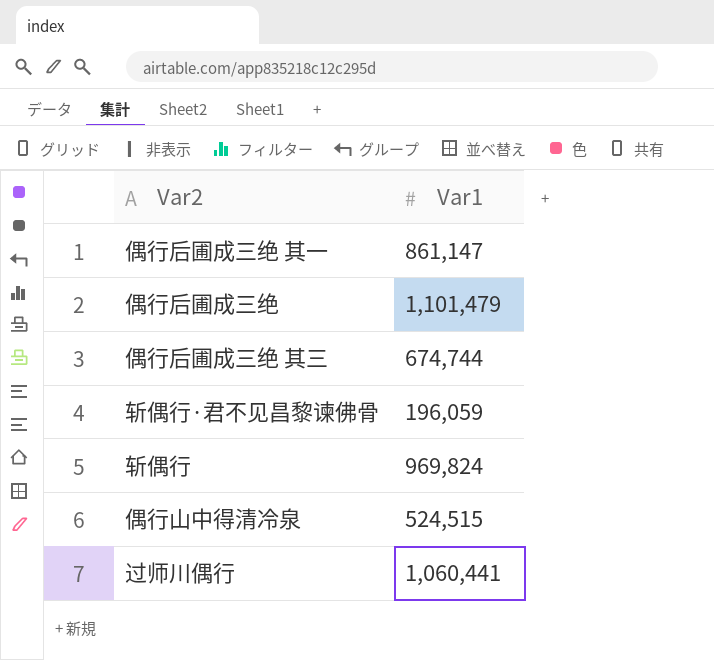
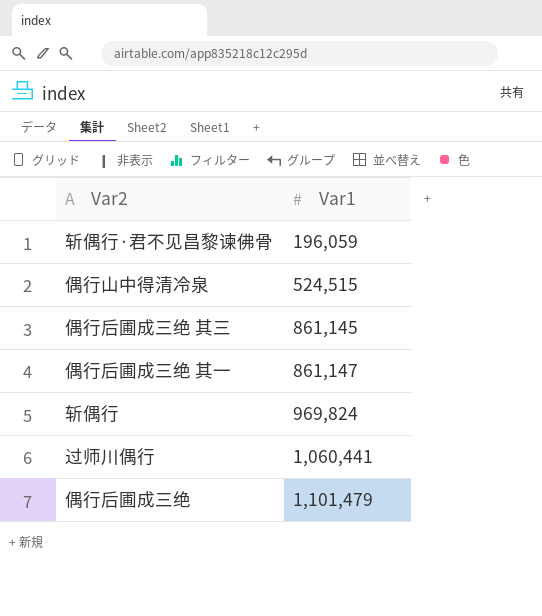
row order: none -> Var1 ascending
偶行后圃成三绝 其三 | Var1: 674,744 -> 861,145

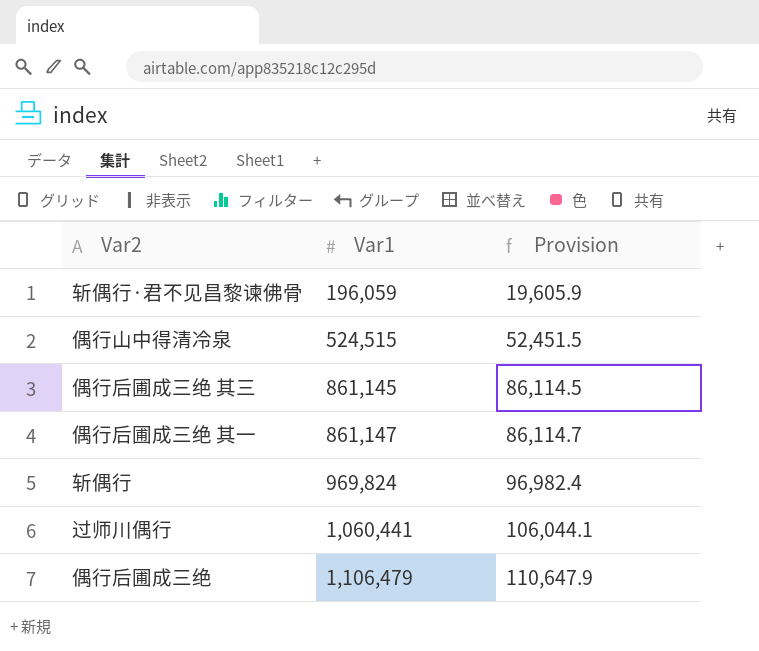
column Provision | formula: none -> [Var1] * 0.1
偶行后圃成三绝 | Var1: 1,101,479 -> 1,106,479

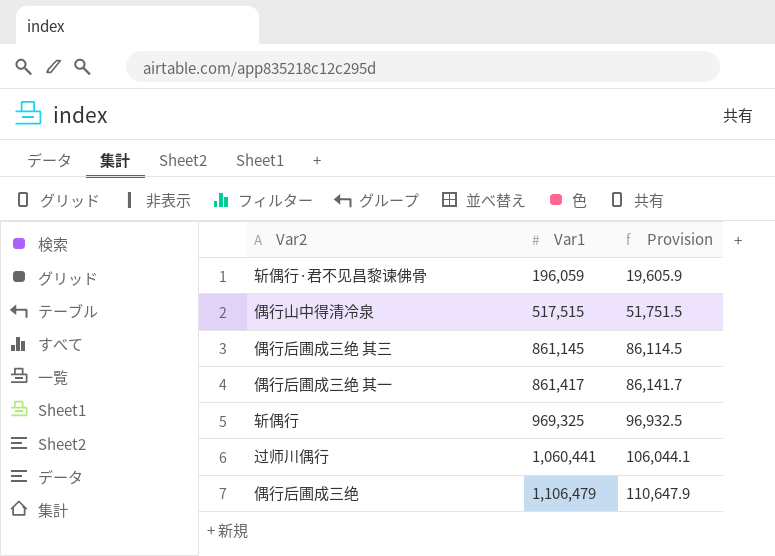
偶行山中得清冷泉 | Var1: 524,515 -> 517,515
偶行山中得清冷泉 | Provision: 52,451.5 -> 51,751.5
偶行后圃成三绝 其一 | Var1: 861,147 -> 861,417
偶行后圃成三绝 其一 | Provision: 86,114.7 -> 86,141.7
斩偶行 | Var1: 969,824 -> 969,325
斩偶行 | Provision: 96,982.4 -> 96,932.5

